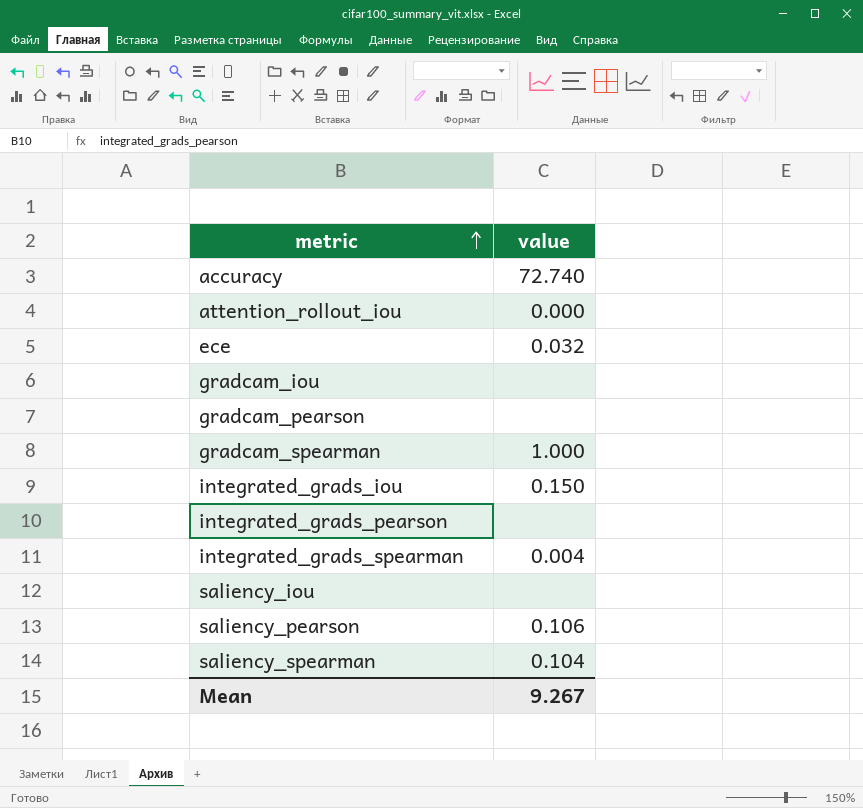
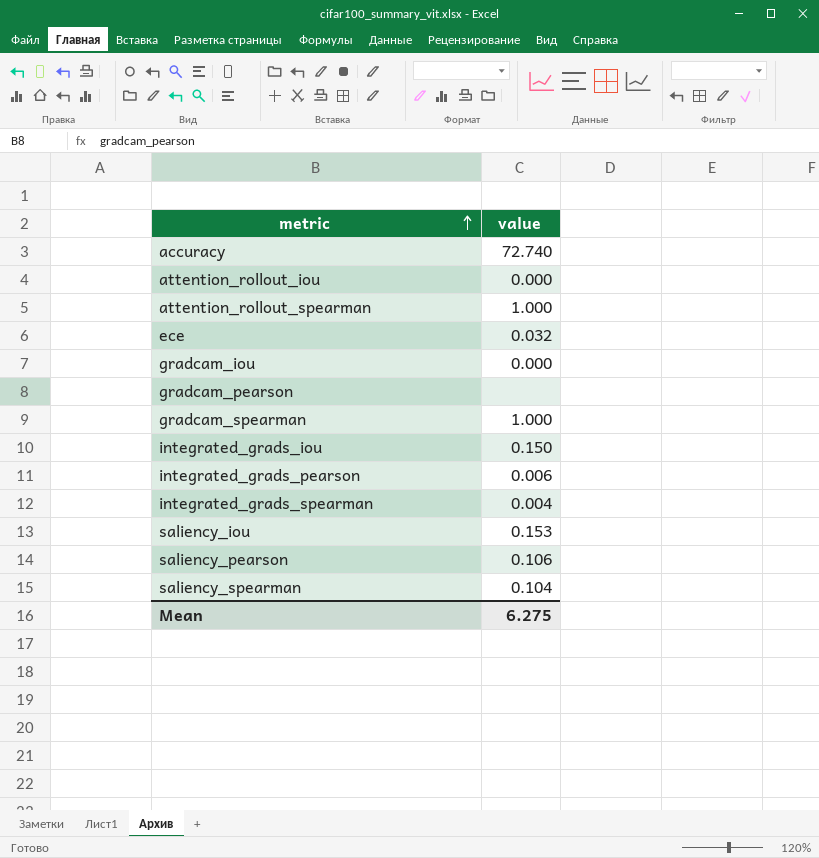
row attention_rollout_spearman: none -> 1.000
gradcam_iou | value: none -> 0.000
integrated_grads_pearson | value: none -> 0.006
saliency_iou | value: none -> 0.153
Mean | value: 9.267 -> 6.275

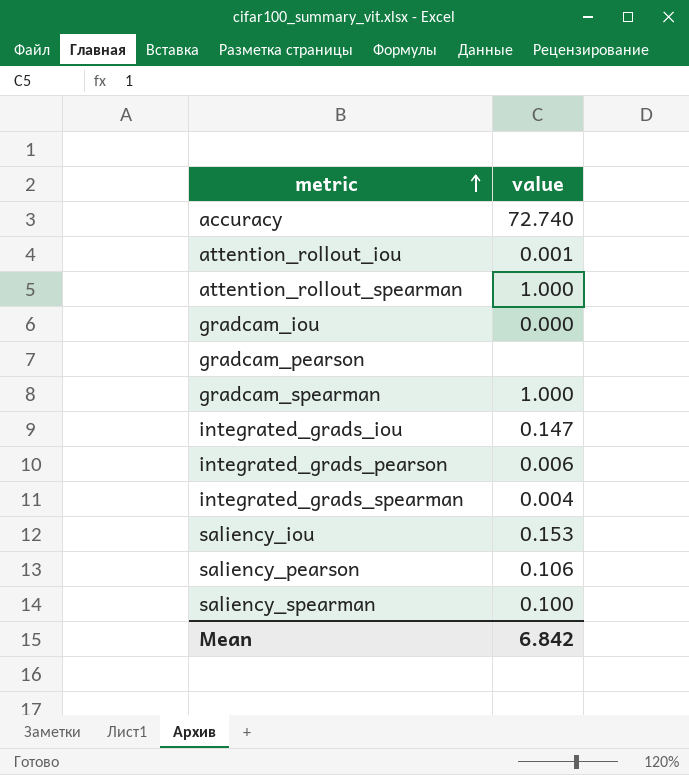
row ece: 0.032 -> none
attention_rollout_iou | value: 0.000 -> 0.001
integrated_grads_iou | value: 0.150 -> 0.147
saliency_spearman | value: 0.104 -> 0.100
Mean | value: 6.275 -> 6.842

